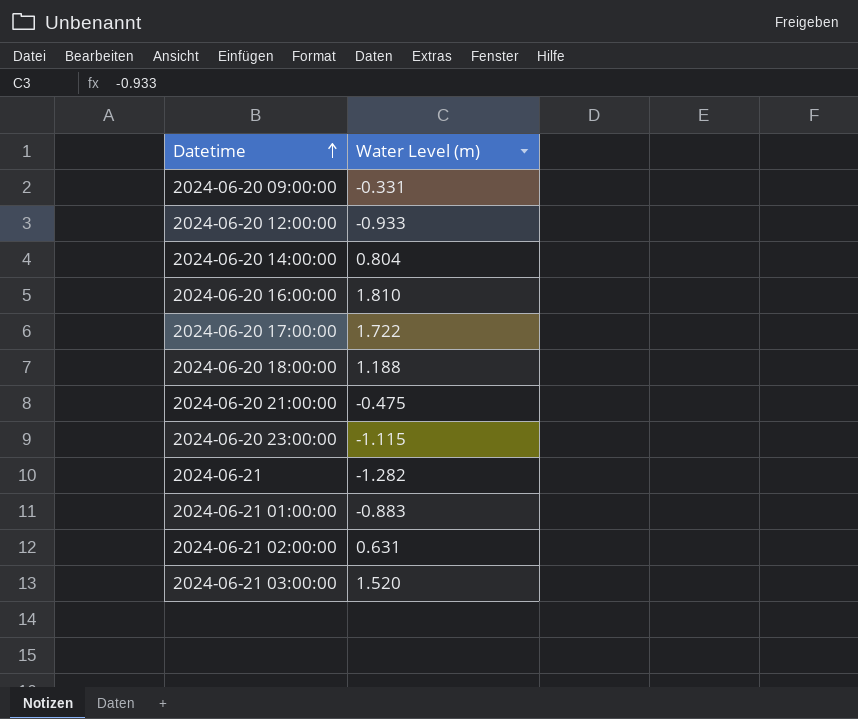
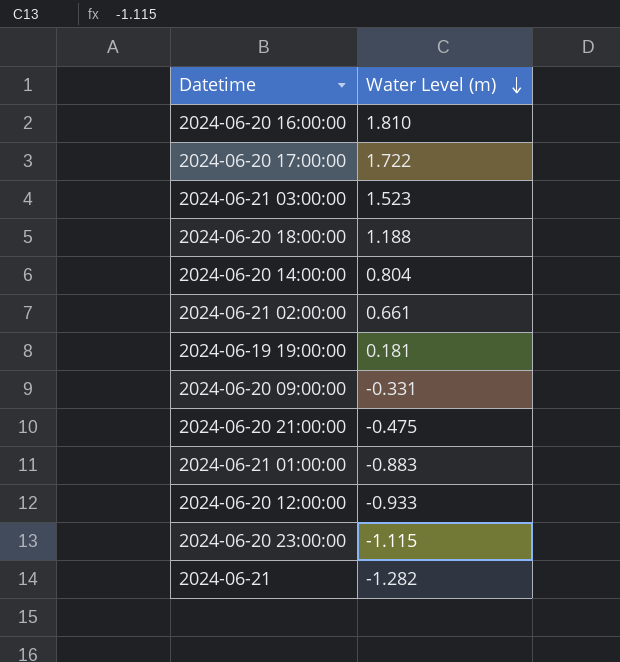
row order: Datetime ascending -> Water Level (m) descending
2024-06-21 03:00:00 | Water Level (m): 1.520 -> 1.523
2024-06-21 02:00:00 | Water Level (m): 0.631 -> 0.661
row 2024-06-19 19:00:00: none -> 0.181

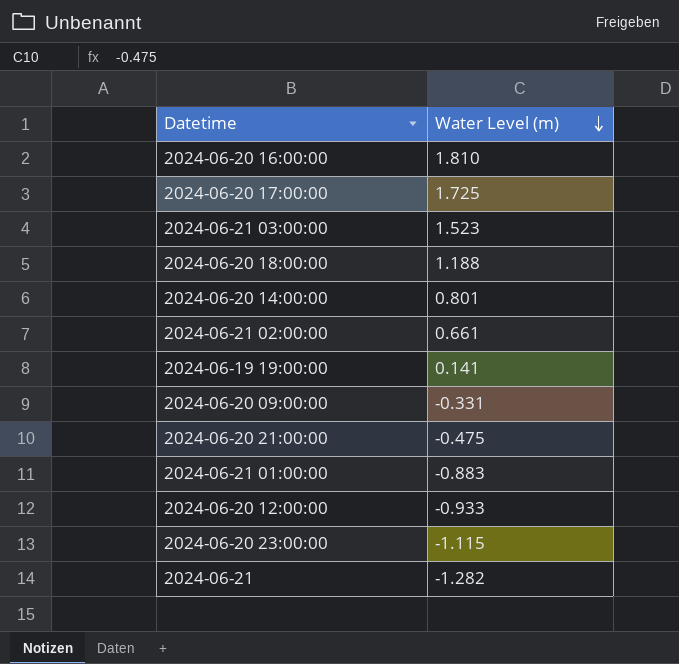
2024-06-20 17:00:00 | Water Level (m): 1.722 -> 1.725
2024-06-20 14:00:00 | Water Level (m): 0.804 -> 0.801
2024-06-19 19:00:00 | Water Level (m): 0.181 -> 0.141

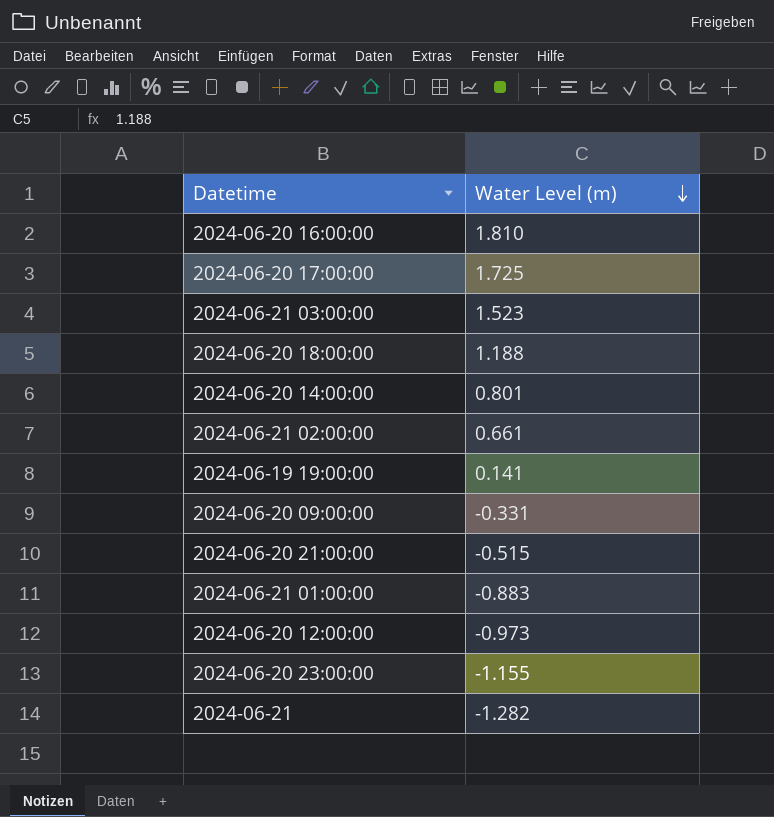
2024-06-20 21:00:00 | Water Level (m): -0.475 -> -0.515
2024-06-20 12:00:00 | Water Level (m): -0.933 -> -0.973
2024-06-20 23:00:00 | Water Level (m): -1.115 -> -1.155

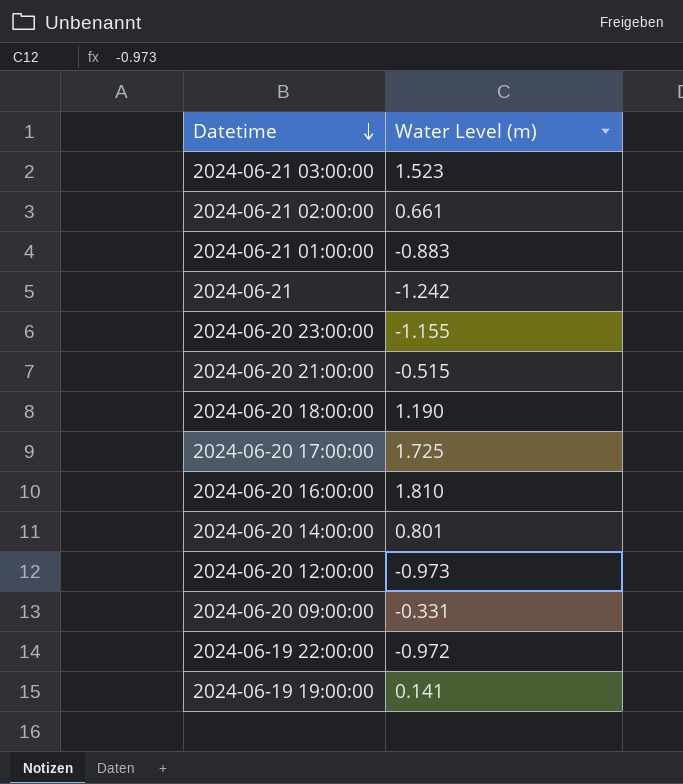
row order: Water Level (m) descending -> Datetime descending
2024-06-21 | Water Level (m): -1.282 -> -1.242
2024-06-20 18:00:00 | Water Level (m): 1.188 -> 1.190
row 2024-06-19 22:00:00: none -> -0.972

